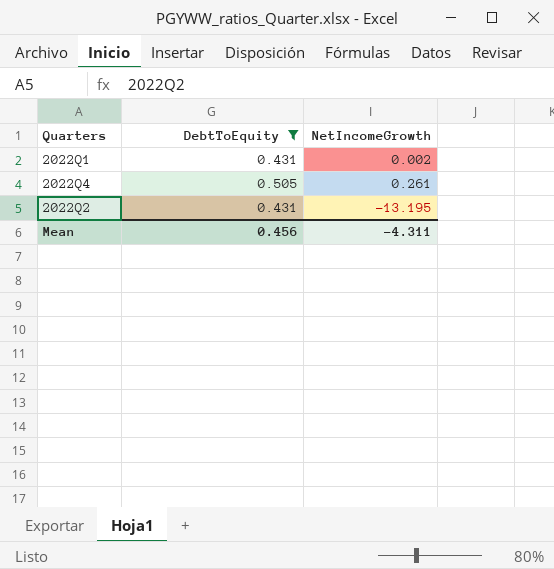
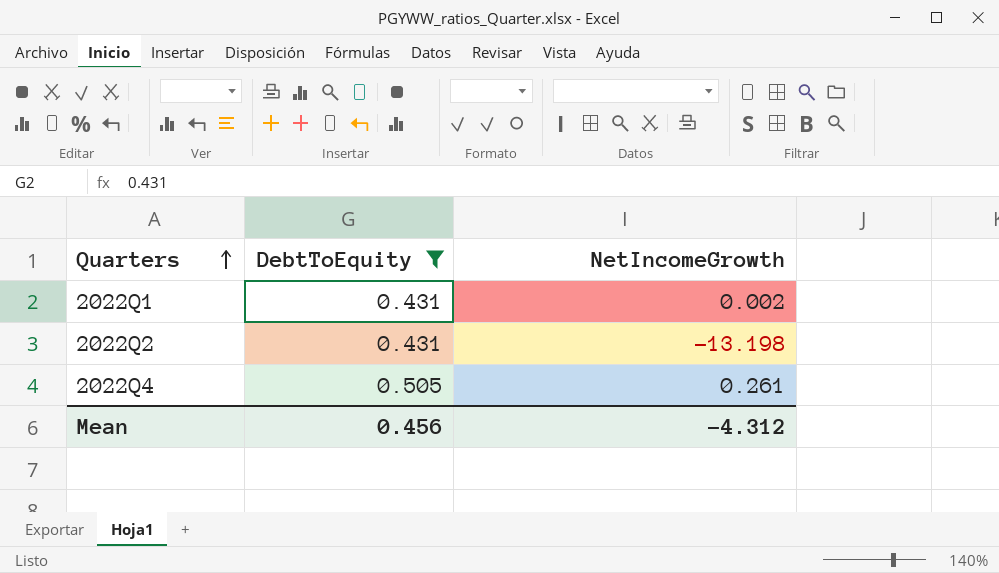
row order: none -> Quarters ascending
2022Q2 | NetIncomeGrowth: -13.195 -> -13.198
Mean | NetIncomeGrowth: -4.311 -> -4.312

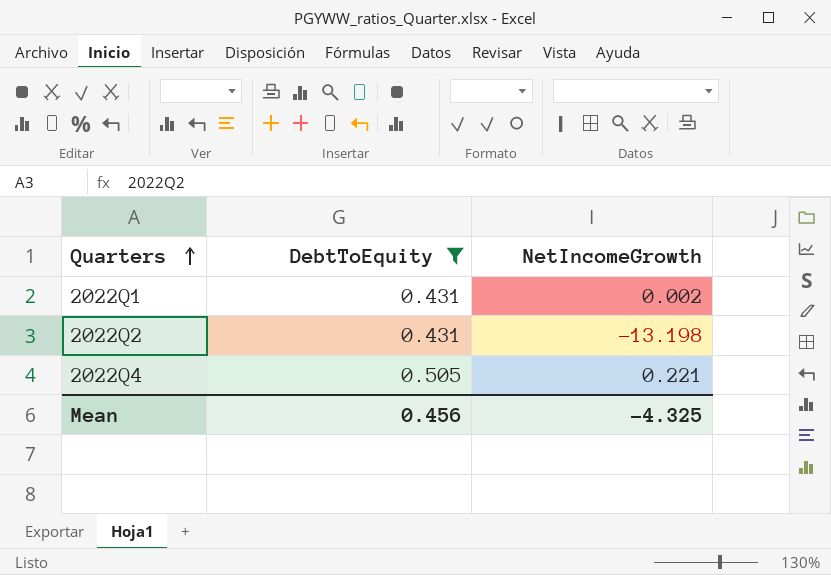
2022Q4 | NetIncomeGrowth: 0.261 -> 0.221
Mean | NetIncomeGrowth: -4.312 -> -4.325

